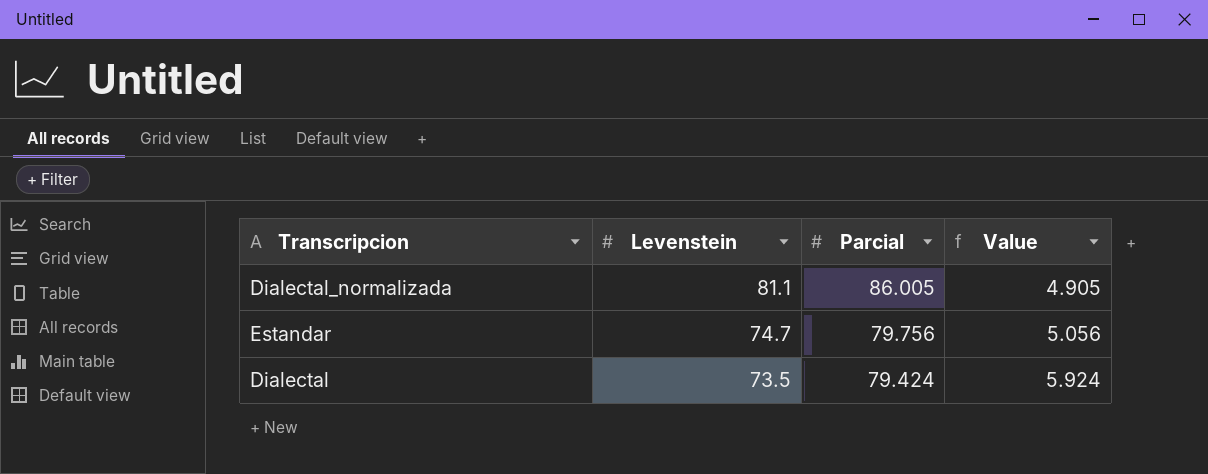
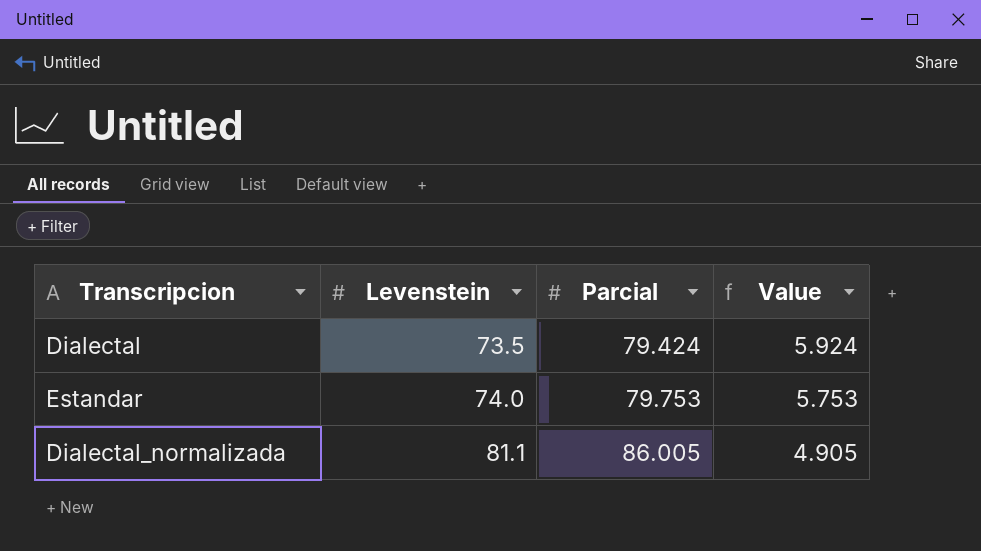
row order: Levenstein descending -> Levenstein ascending
Estandar | Levenstein: 74.7 -> 74.0
Estandar | Parcial: 79.756 -> 79.753
Estandar | Value: 5.056 -> 5.753

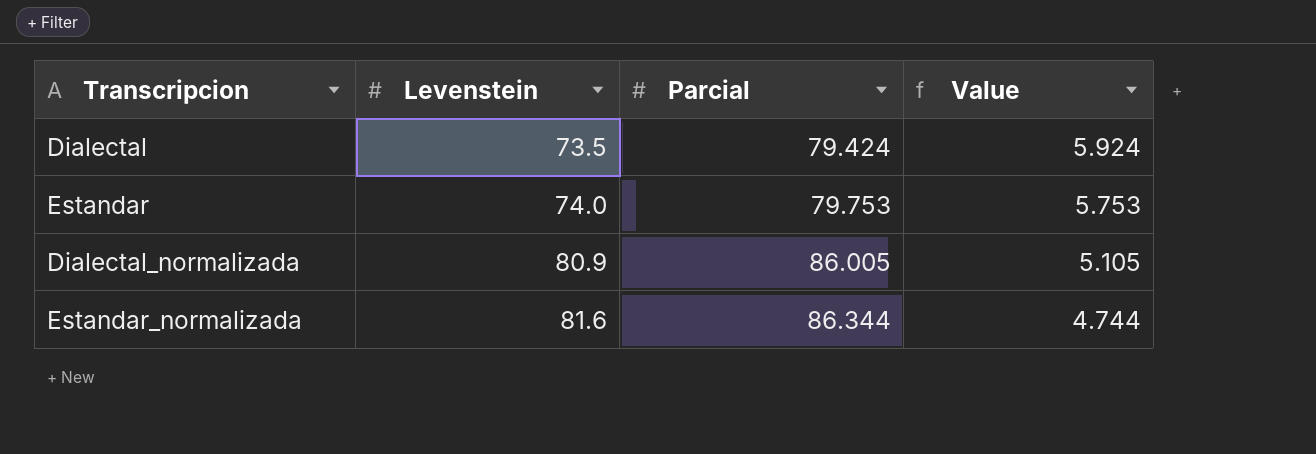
Dialectal_normalizada | Levenstein: 81.1 -> 80.9
Dialectal_normalizada | Value: 4.905 -> 5.105
row Estandar_normalizada: none -> 81.6 | 86.344 | 4.744

